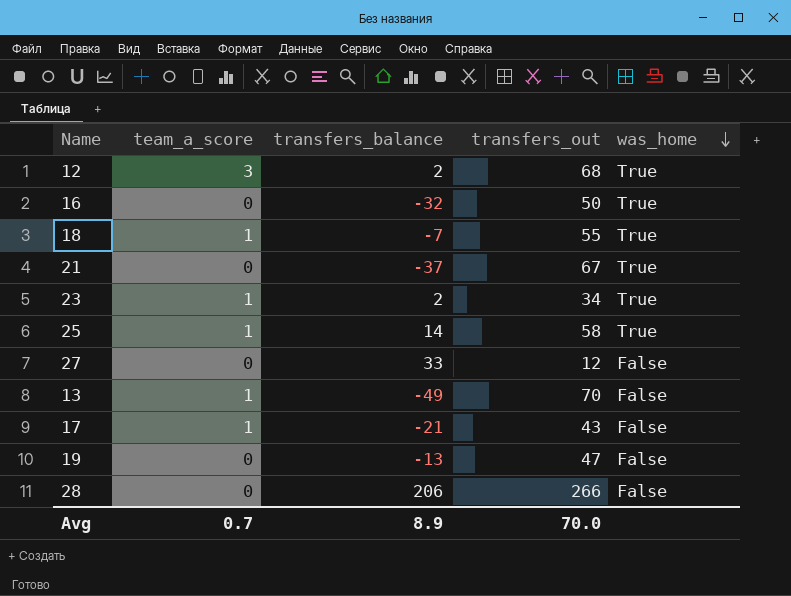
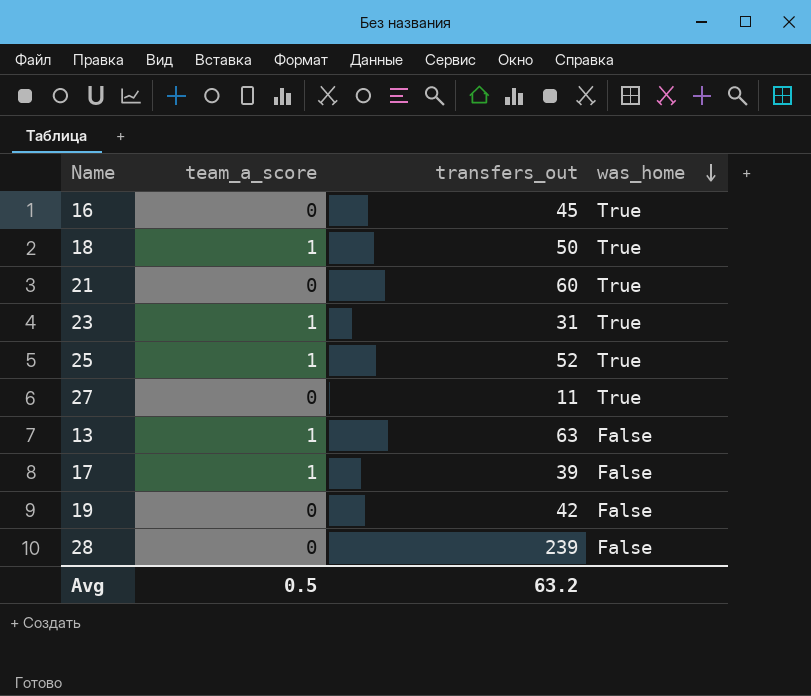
column transfers_balance | position: 3 -> none
row 12: 3 | 2 | 68 | True -> none
16 | transfers_out: 50 -> 45
18 | transfers_out: 55 -> 50
21 | transfers_out: 67 -> 60
23 | transfers_out: 34 -> 31
25 | transfers_out: 58 -> 52
27 | transfers_out: 12 -> 11
27 | was_home: False -> True
13 | transfers_out: 70 -> 63
17 | transfers_out: 43 -> 39
19 | transfers_out: 47 -> 42
28 | transfers_out: 266 -> 239
Avg | team_a_score: 0.7 -> 0.5
Avg | transfers_out: 70.0 -> 63.2

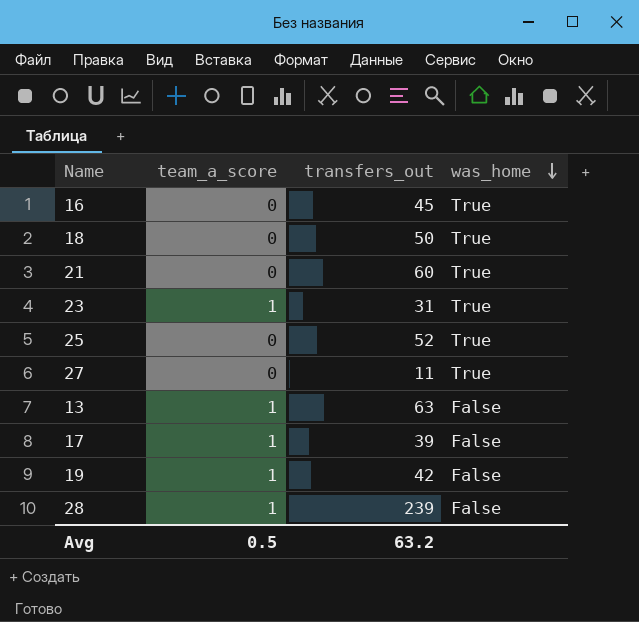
18 | team_a_score: 1 -> 0
25 | team_a_score: 1 -> 0
19 | team_a_score: 0 -> 1
28 | team_a_score: 0 -> 1

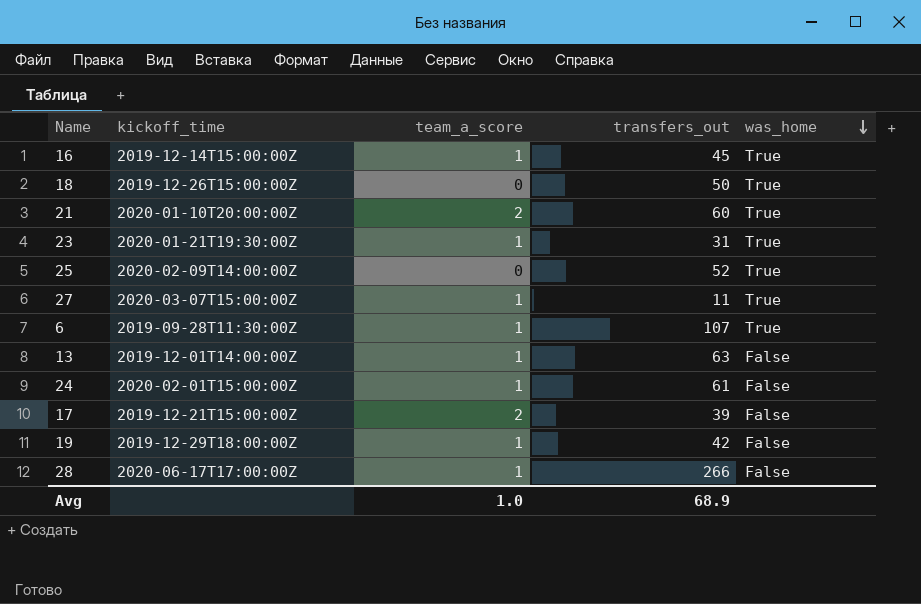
column kickoff_time | position: none -> 2
16 | team_a_score: 0 -> 1
21 | team_a_score: 0 -> 2
27 | team_a_score: 0 -> 1
row 6: none -> 2019-09-28T11:30:00Z | 1 | 107 | True
row 24: none -> 2020-02-01T15:00:00Z | 1 | 61 | False
17 | team_a_score: 1 -> 2
28 | transfers_out: 239 -> 266
Avg | team_a_score: 0.5 -> 1.0
Avg | transfers_out: 63.2 -> 68.9

